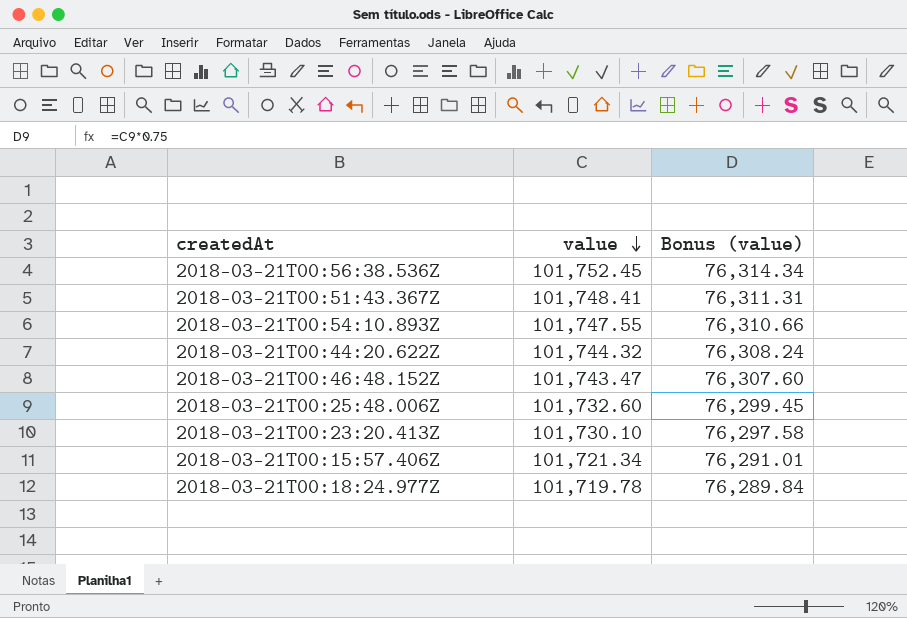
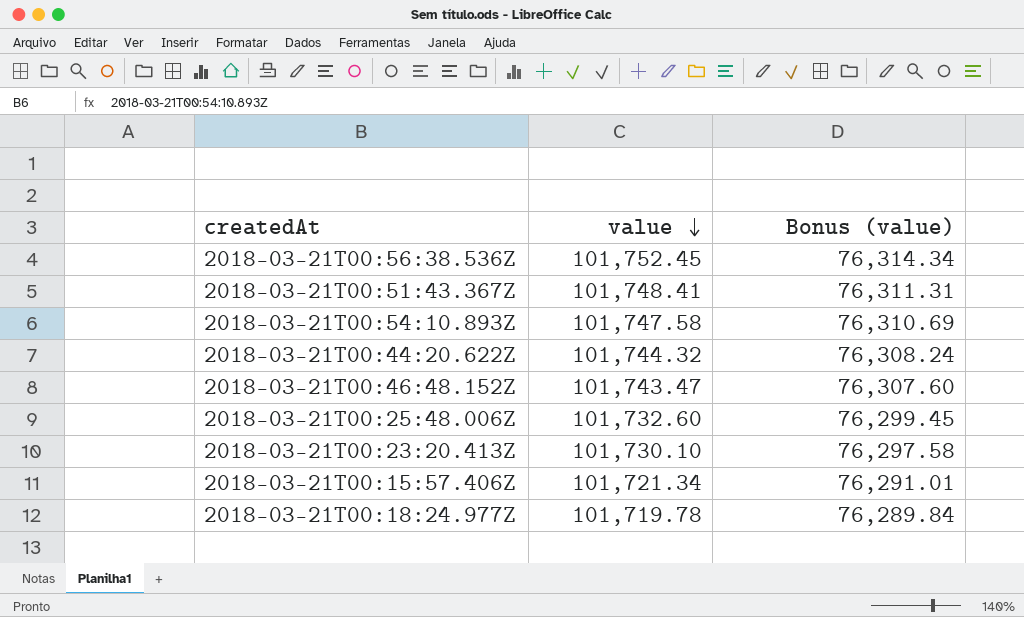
2018-03-21T00:54:10.893Z | value: 101,747.55 -> 101,747.58
2018-03-21T00:54:10.893Z | Bonus (value): 76,310.66 -> 76,310.69

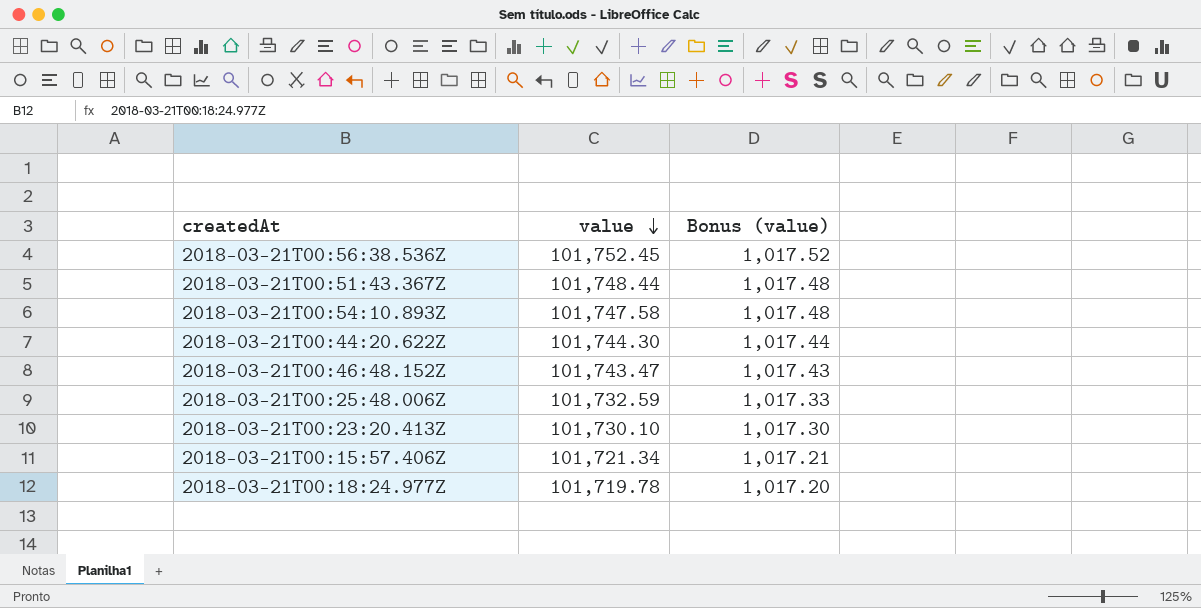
column Bonus (value) | formula: [value] * 0.75 -> [value] * 0.01
2018-03-21T00:51:43.367Z | value: 101,748.41 -> 101,748.44
2018-03-21T00:44:20.622Z | value: 101,744.32 -> 101,744.30
2018-03-21T00:25:48.006Z | value: 101,732.60 -> 101,732.59

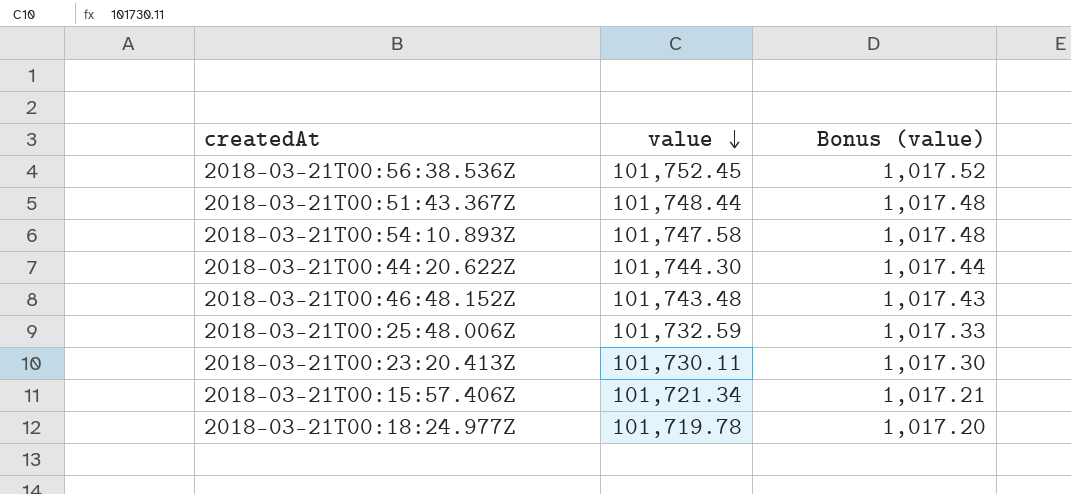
2018-03-21T00:46:48.152Z | value: 101,743.47 -> 101,743.48
2018-03-21T00:23:20.413Z | value: 101,730.10 -> 101,730.11

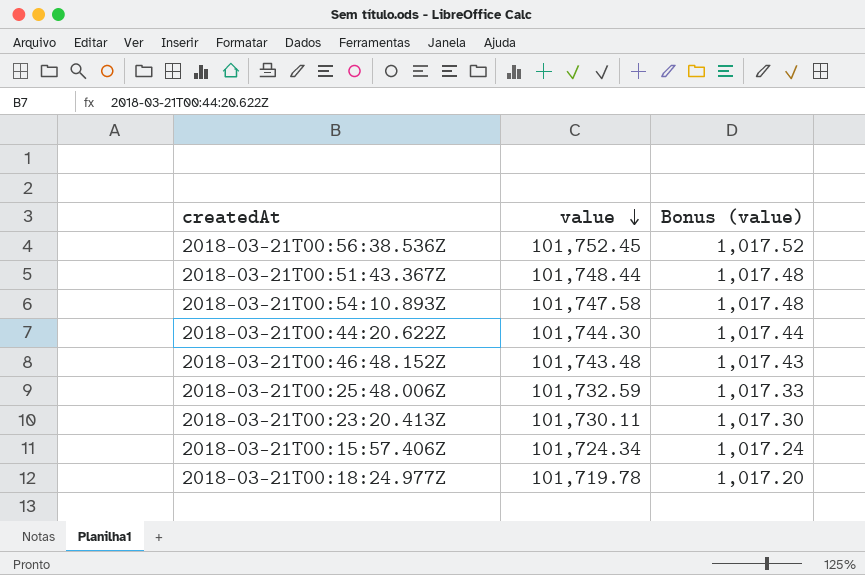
2018-03-21T00:15:57.406Z | value: 101,721.34 -> 101,724.34
2018-03-21T00:15:57.406Z | Bonus (value): 1,017.21 -> 1,017.24

